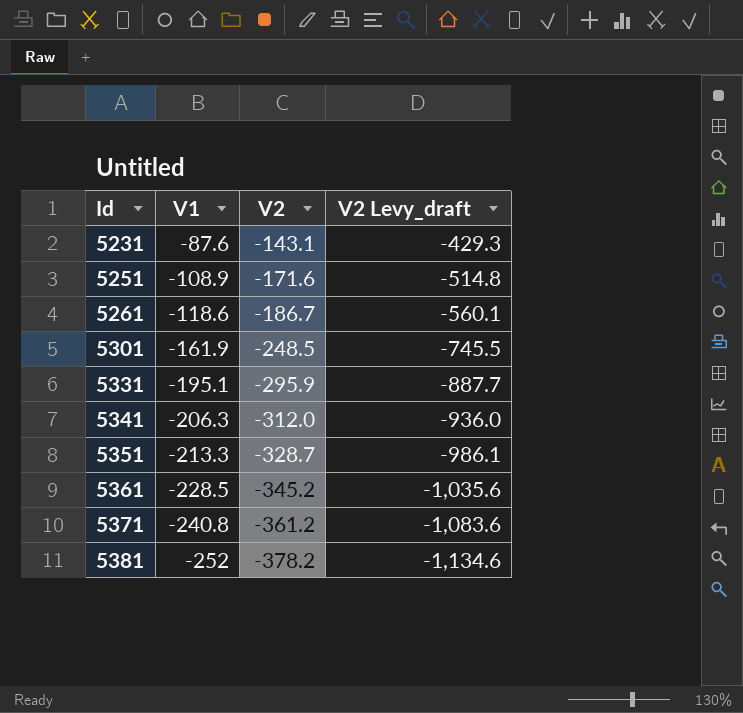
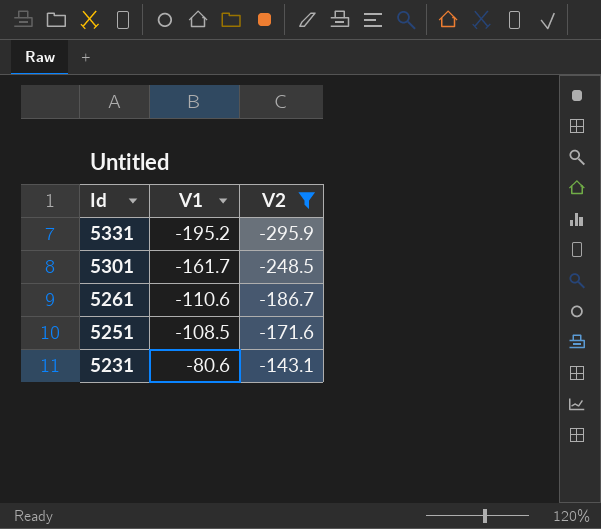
filter: none -> V2 >= -295.9
row order: Id ascending -> Id descending
column V2 Levy_draft | formula: [V2] * 3 -> none
5331 | V1: -195.1 -> -195.2
5301 | V1: -161.9 -> -161.7
5261 | V1: -118.6 -> -110.6
5251 | V1: -108.9 -> -108.5
5231 | V1: -87.6 -> -80.6

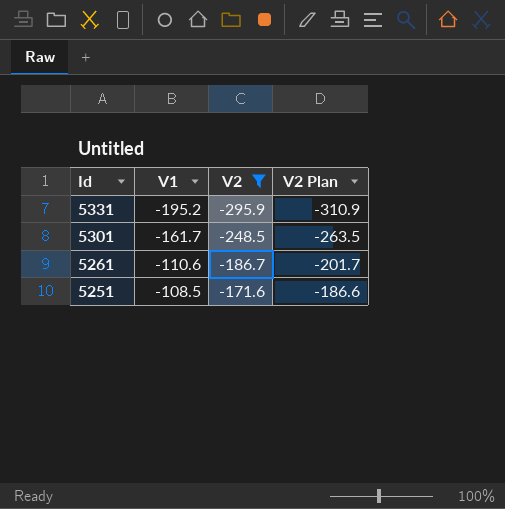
column V2 Plan | formula: none -> [V2] - 15
row 5231: -80.6 | -143.1 -> none

